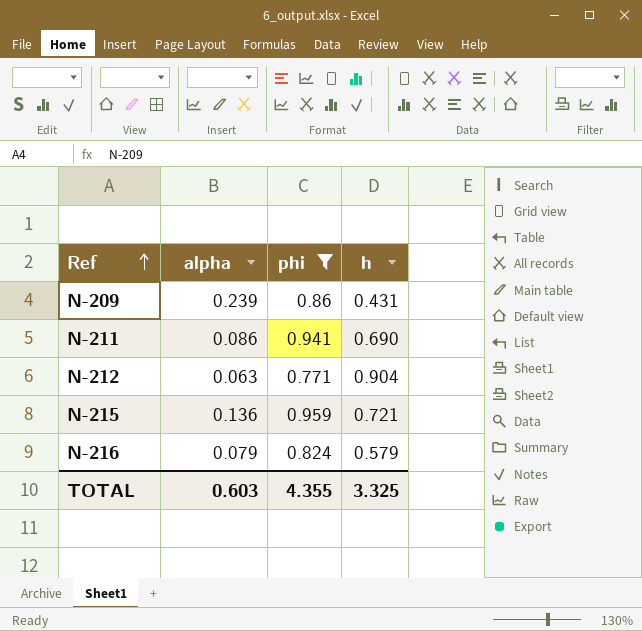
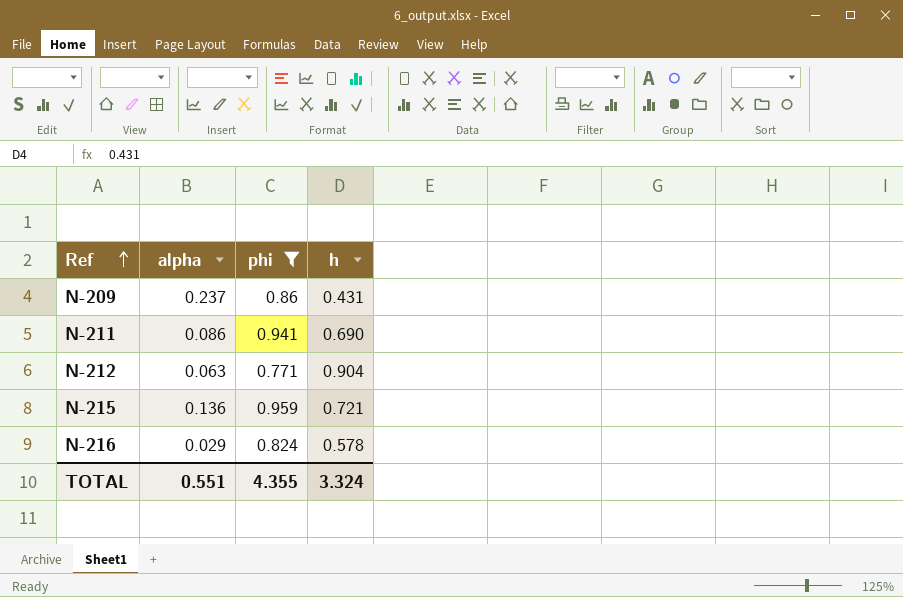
N-209 | alpha: 0.239 -> 0.237
N-216 | alpha: 0.079 -> 0.029
N-216 | h: 0.579 -> 0.578
TOTAL | alpha: 0.603 -> 0.551
TOTAL | h: 3.325 -> 3.324

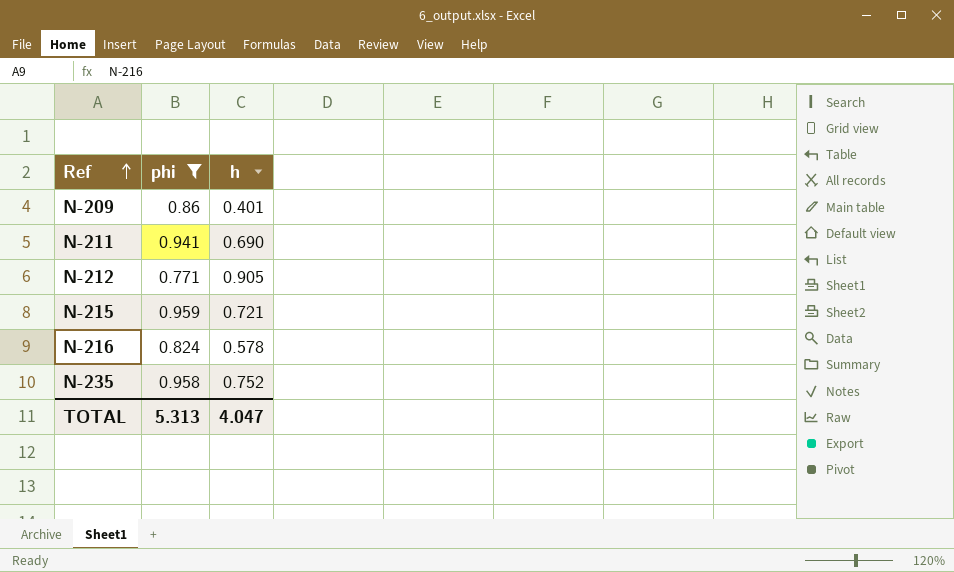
column alpha | position: 2 -> none
N-209 | h: 0.431 -> 0.401
N-212 | h: 0.904 -> 0.905
row N-235: none -> 0.958 | 0.752
TOTAL | phi: 4.355 -> 5.313
TOTAL | h: 3.324 -> 4.047

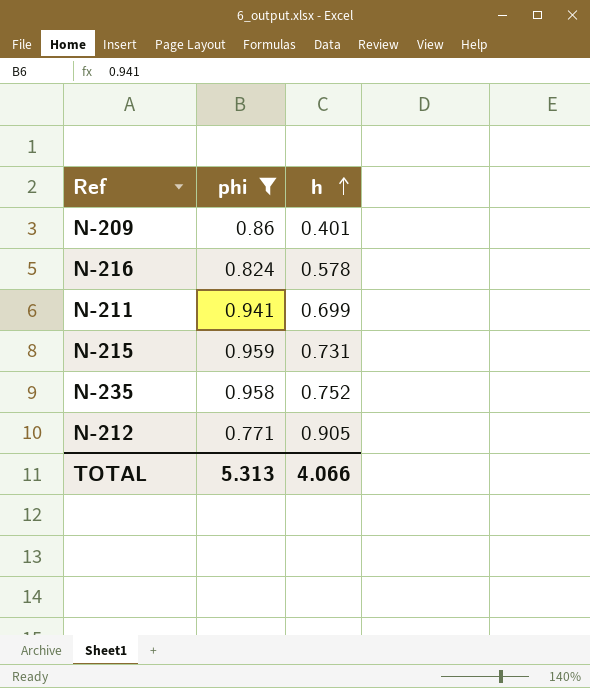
row order: Ref ascending -> h ascending
N-211 | h: 0.690 -> 0.699
N-215 | h: 0.721 -> 0.731
TOTAL | h: 4.047 -> 4.066

